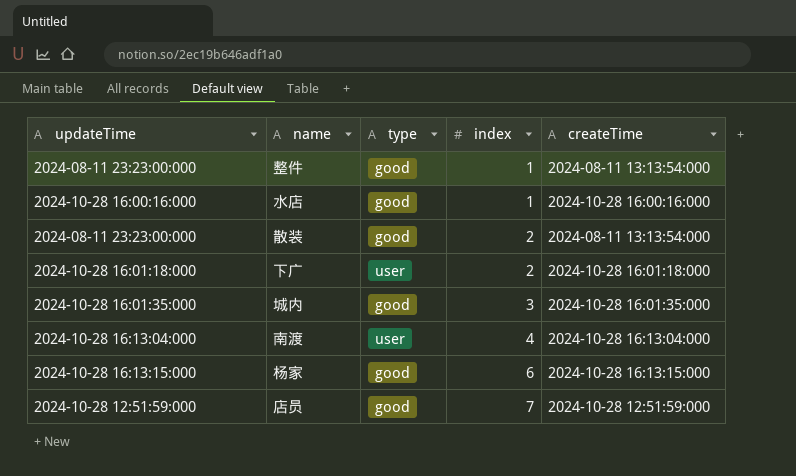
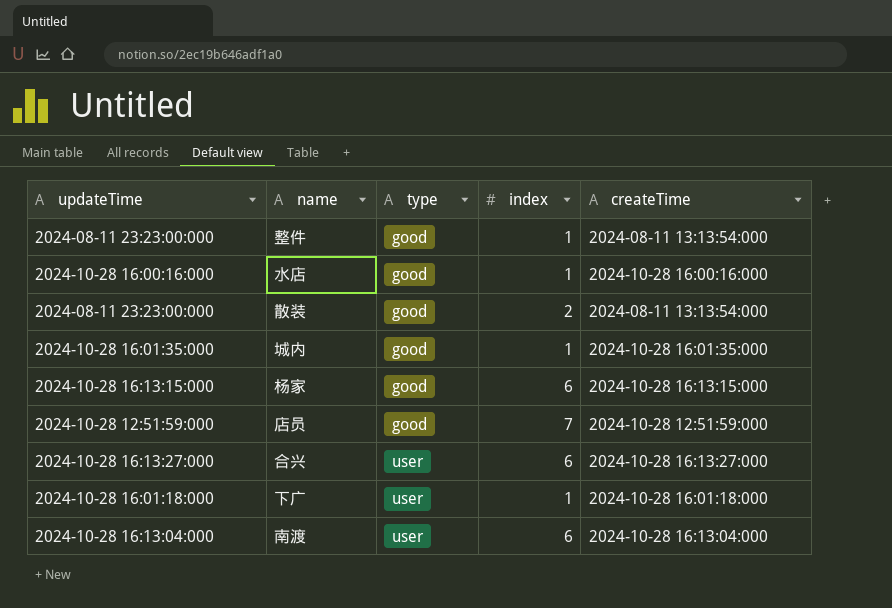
row order: index ascending -> type ascending
城内 | index: 3 -> 1
row 合兴: none -> 2024-10-28 16:13:27:000 | user | 6 | 2024-10-28 16:13:27:000
下广 | index: 2 -> 1
南渡 | index: 4 -> 6

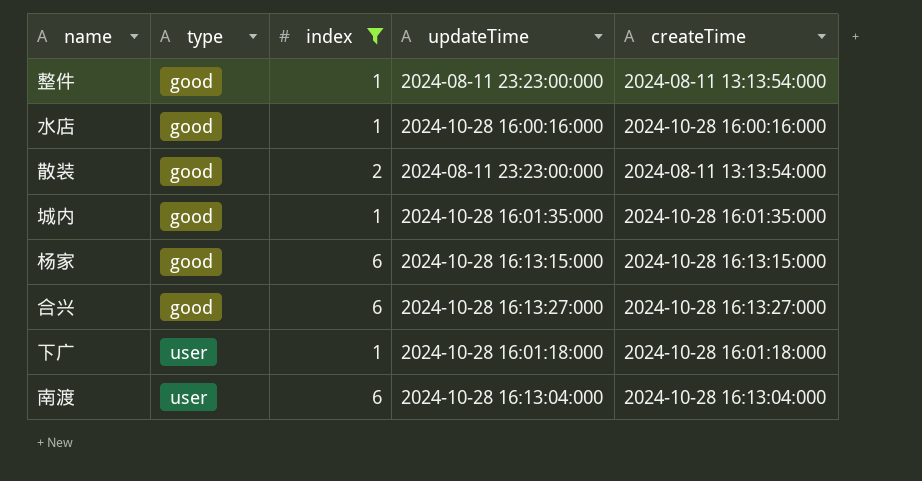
filter: none -> index != 7
column updateTime | position: 1 -> 4
合兴 | type: user -> good

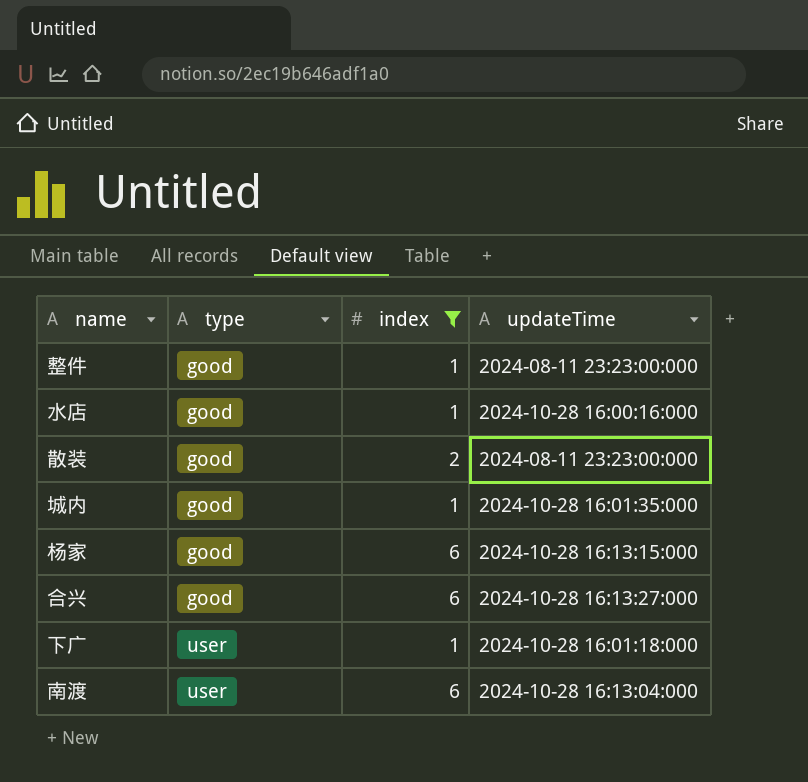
column createTime | position: 5 -> none

